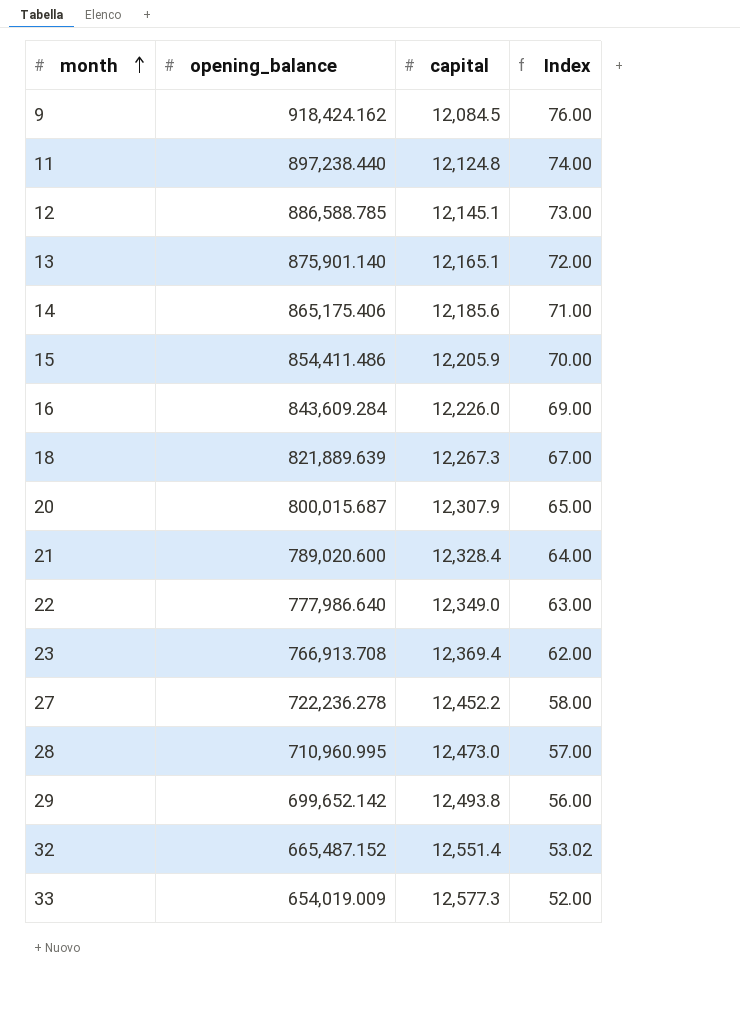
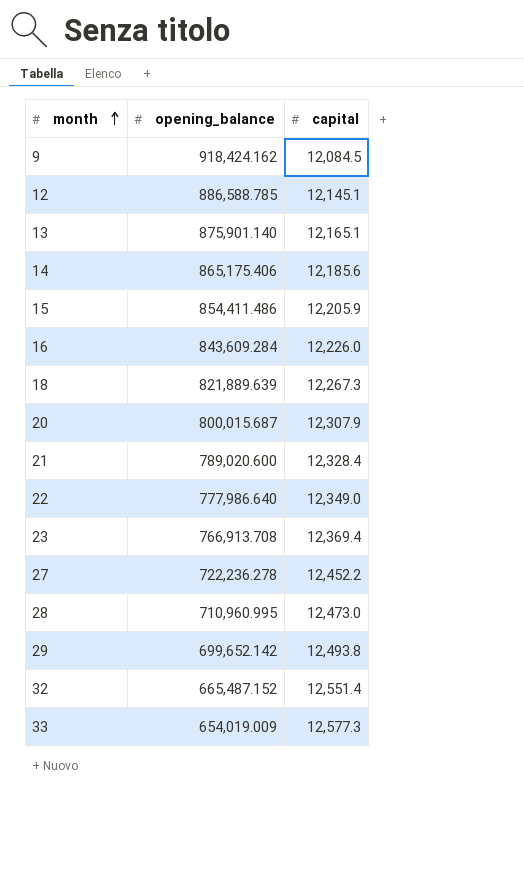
column Index | formula: [opening_balance] / [capital] -> none
row 11: 897,238.440 | 12,124.8 | 74.00 -> none

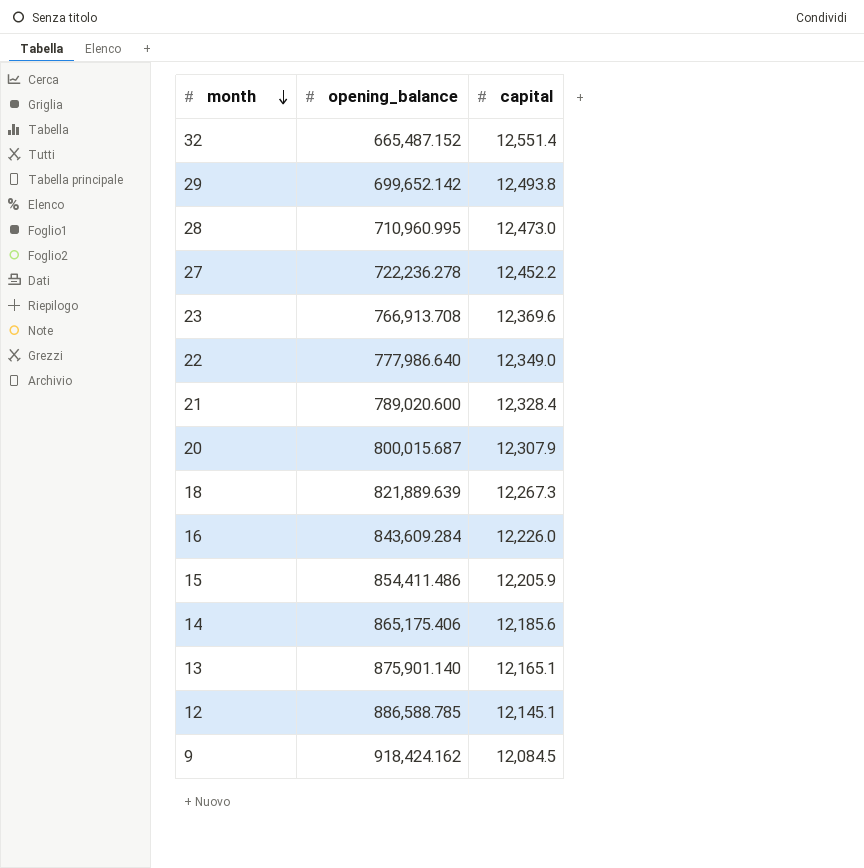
row order: month ascending -> month descending
row 33: 654,019.009 | 12,577.3 -> none
23 | capital: 12,369.4 -> 12,369.6

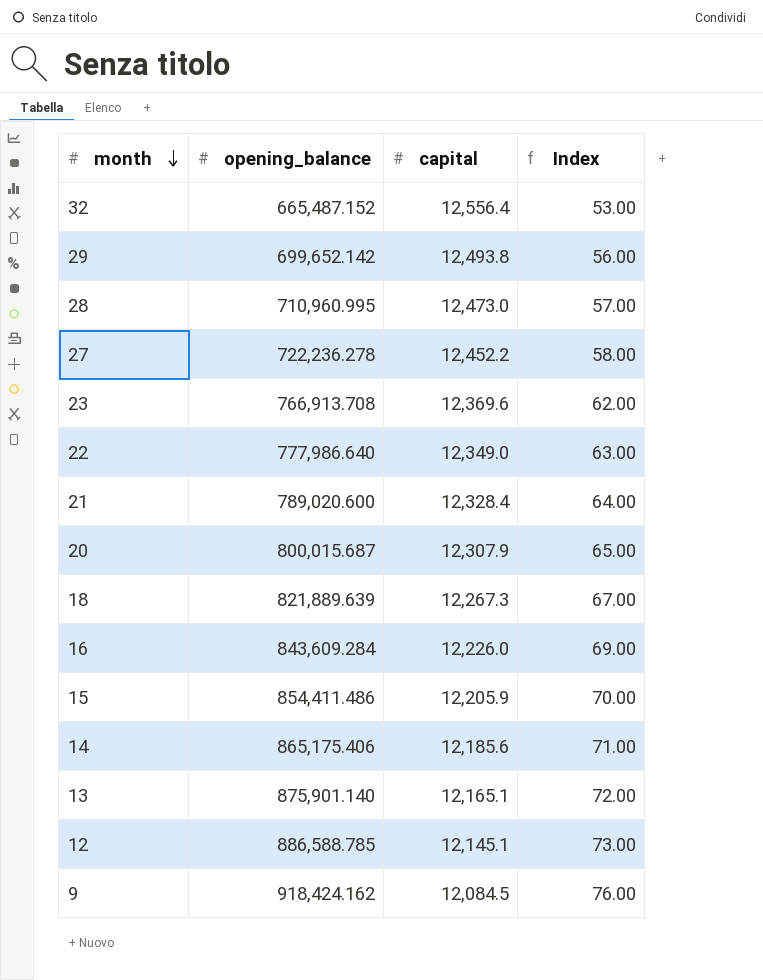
column Index | formula: none -> [opening_balance] / [capital]
32 | capital: 12,551.4 -> 12,556.4

